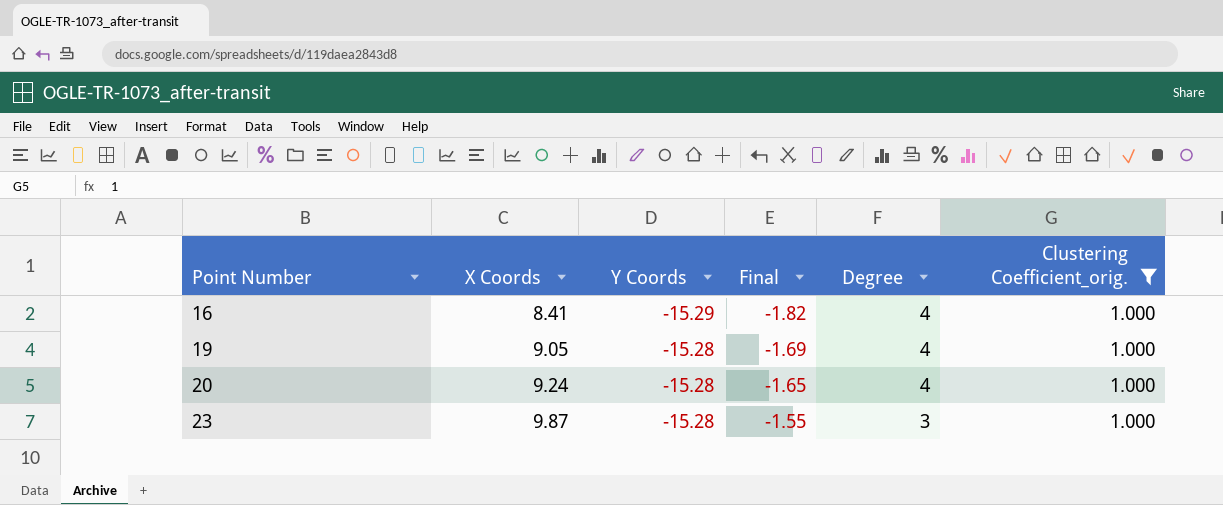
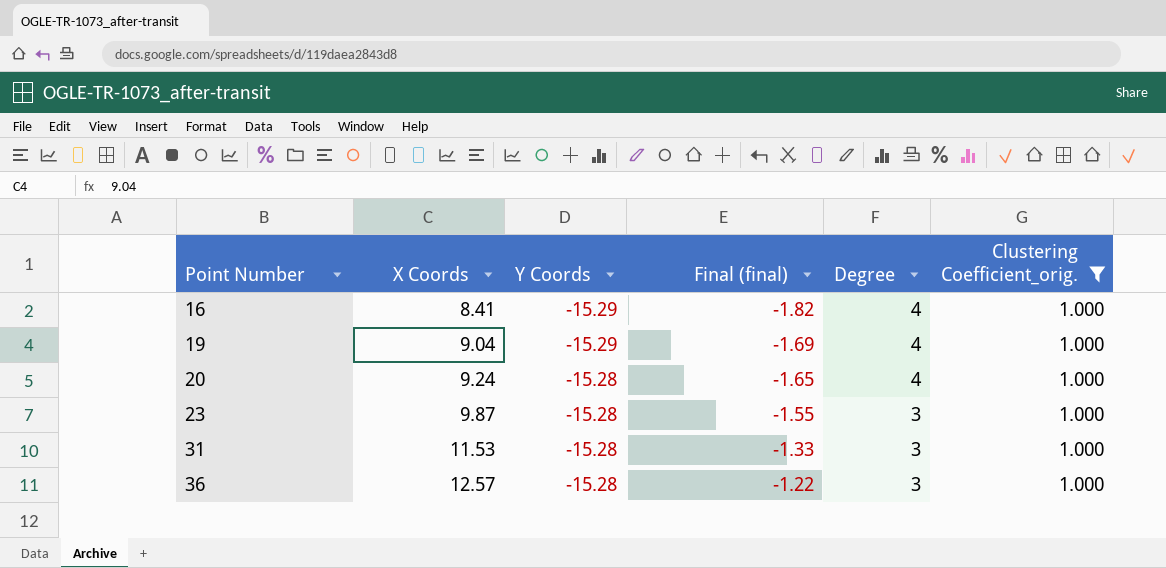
column name: Final -> Final (final)
19 | X Coords: 9.05 -> 9.04
19 | Y Coords: -15.28 -> -15.29
row 31: none -> 11.53 | -15.28 | -1.33 | 3 | 1.000
row 36: none -> 12.57 | -15.28 | -1.22 | 3 | 1.000

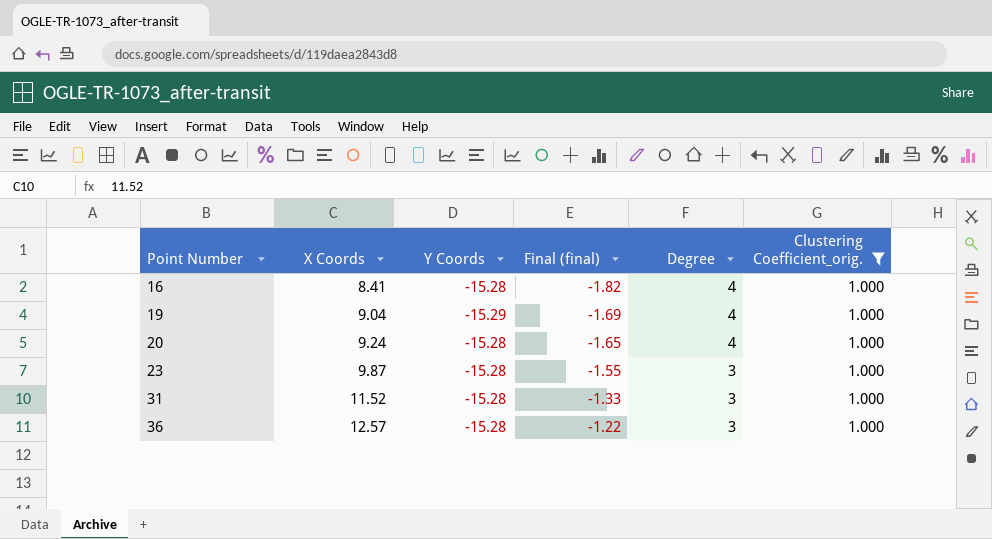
16 | Y Coords: -15.29 -> -15.28
31 | X Coords: 11.53 -> 11.52

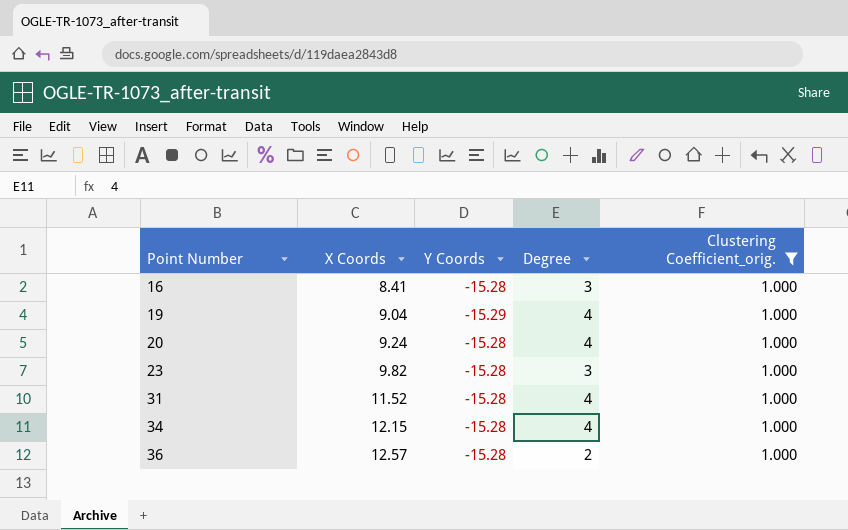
column Final (final) | formula: [Y Coords] / [X Coords] -> none
16 | Degree: 4 -> 3
23 | X Coords: 9.87 -> 9.82
31 | Degree: 3 -> 4
row 34: none -> 12.15 | -15.28 | 4 | 1.000
36 | Degree: 3 -> 2

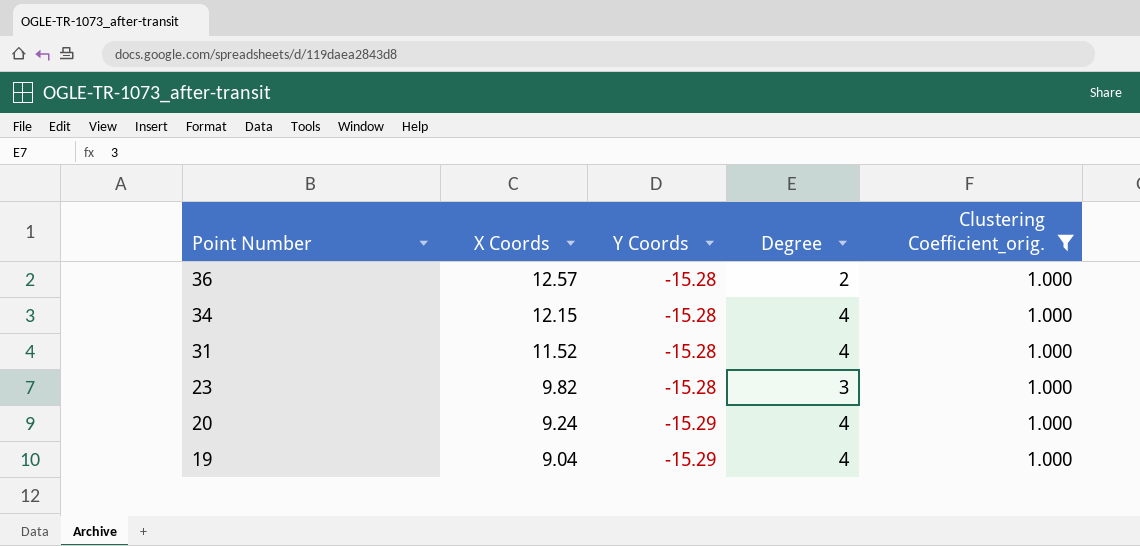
row order: Point Number ascending -> Point Number descending
row 16: 8.41 | -15.28 | 3 | 1.000 -> none
20 | Y Coords: -15.28 -> -15.29

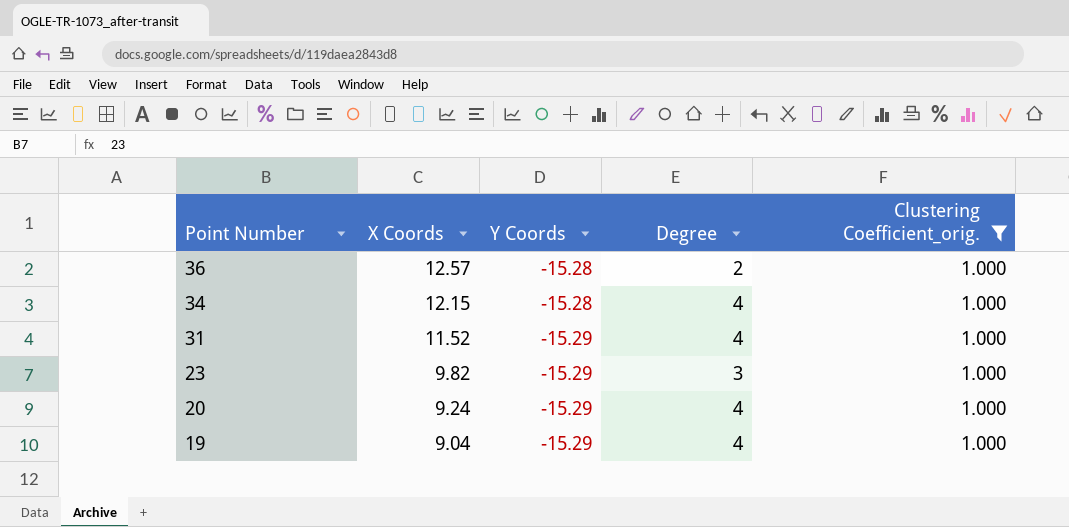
31 | Y Coords: -15.28 -> -15.29
23 | Y Coords: -15.28 -> -15.29

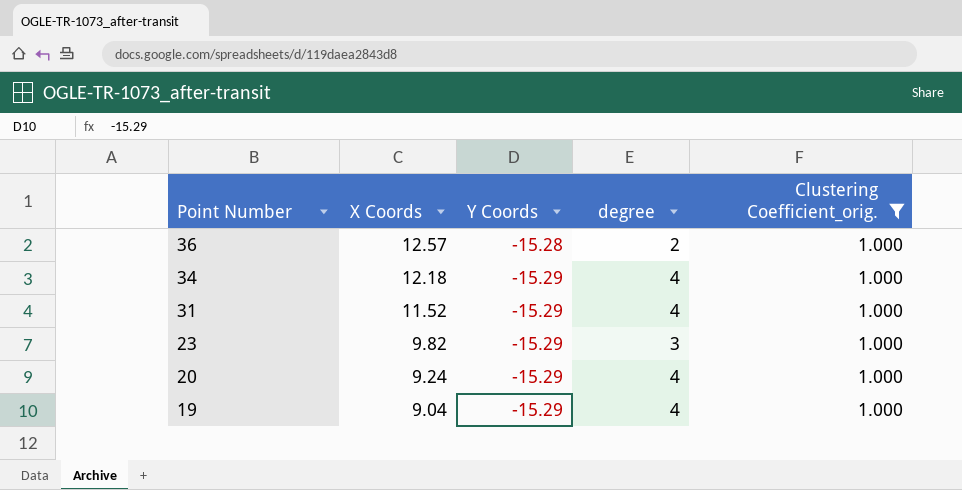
column name: Degree -> degree
34 | X Coords: 12.15 -> 12.18
34 | Y Coords: -15.28 -> -15.29

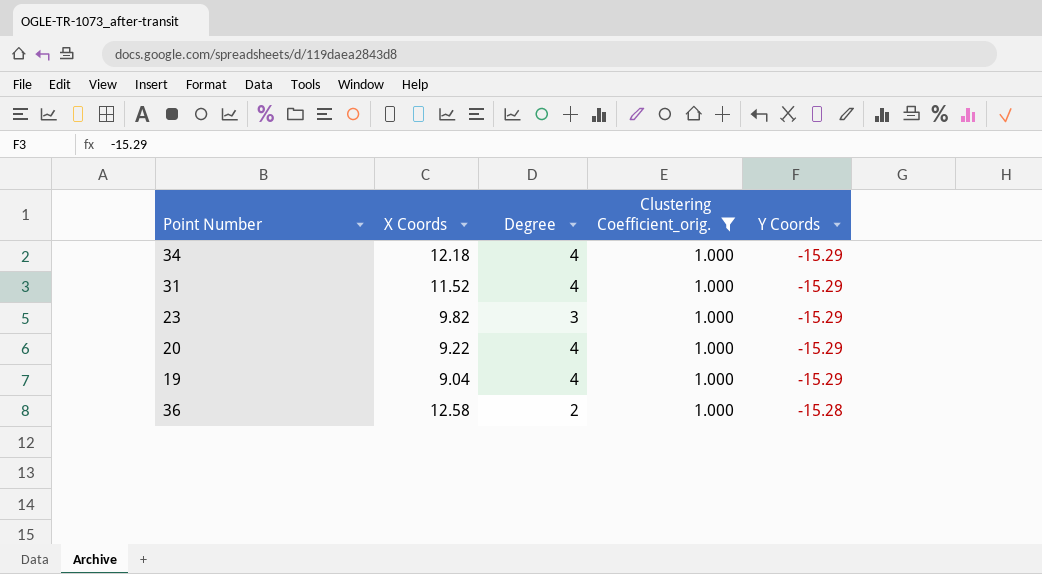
row order: Point Number descending -> Y Coords ascending
column name: degree -> Degree
column Y Coords | position: 3 -> 5
20 | X Coords: 9.24 -> 9.22
36 | X Coords: 12.57 -> 12.58

